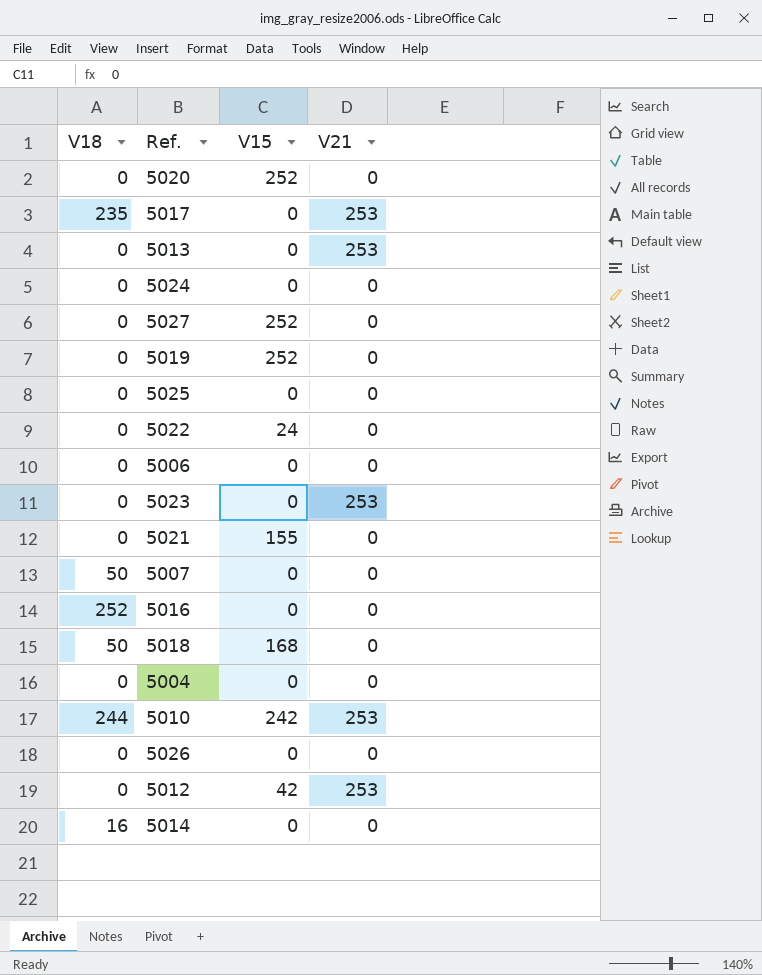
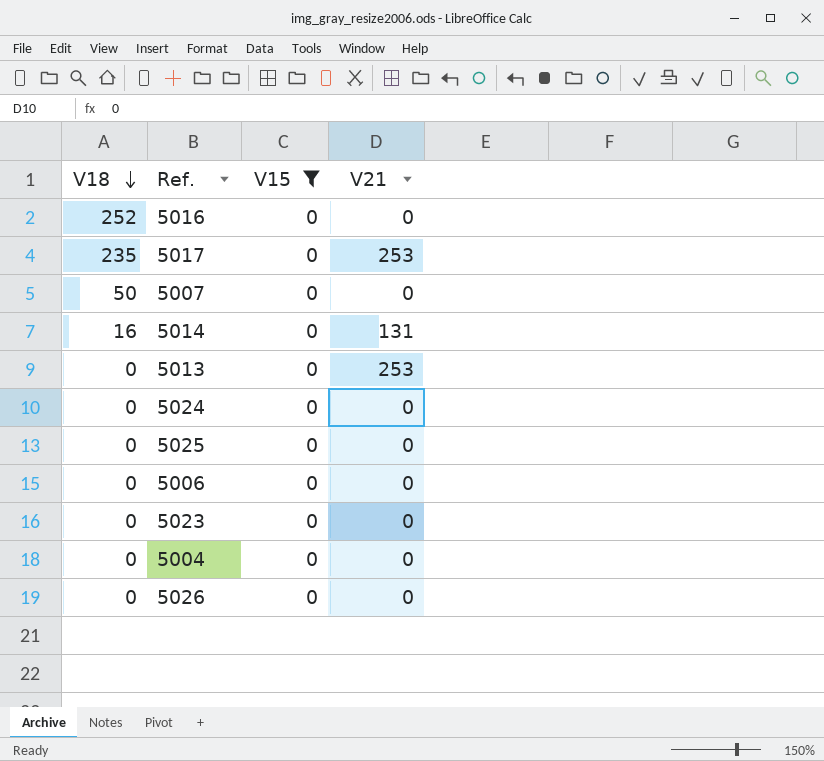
filter: none -> V15 = 0
row order: none -> V18 descending
5014 | V21: 0 -> 131
5023 | V21: 253 -> 0

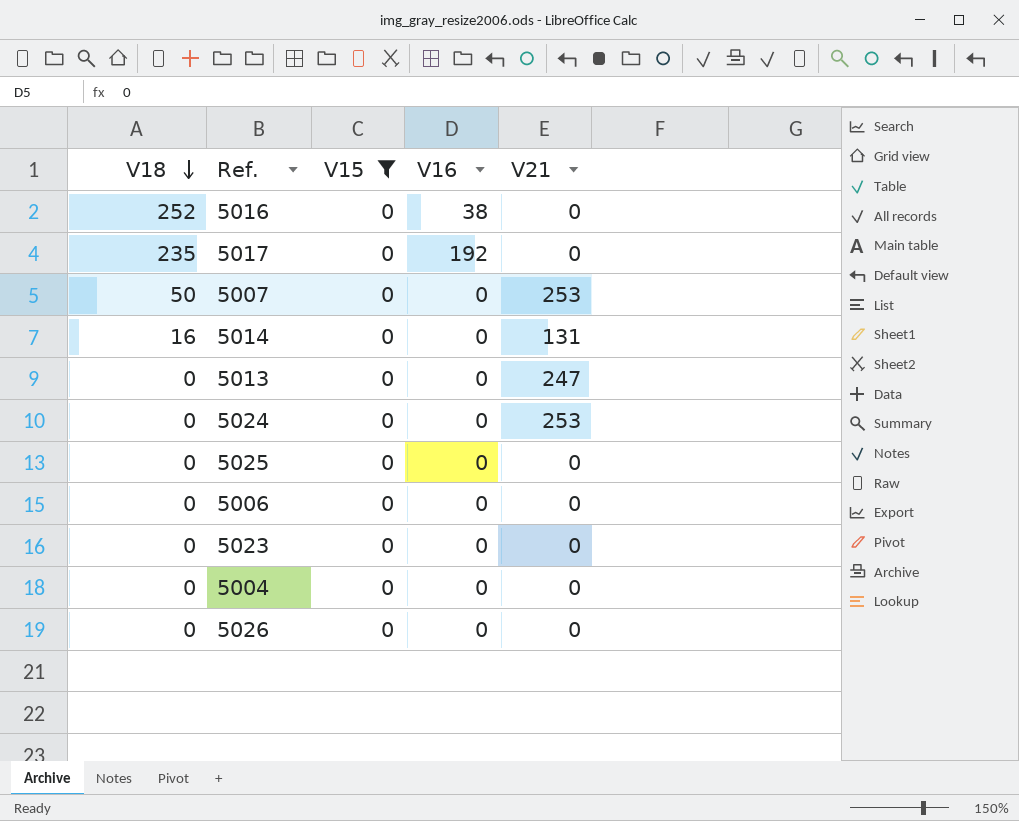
column V16 | position: none -> 4
5017 | V21: 253 -> 0
5007 | V21: 0 -> 253
5013 | V21: 253 -> 247
5024 | V21: 0 -> 253

